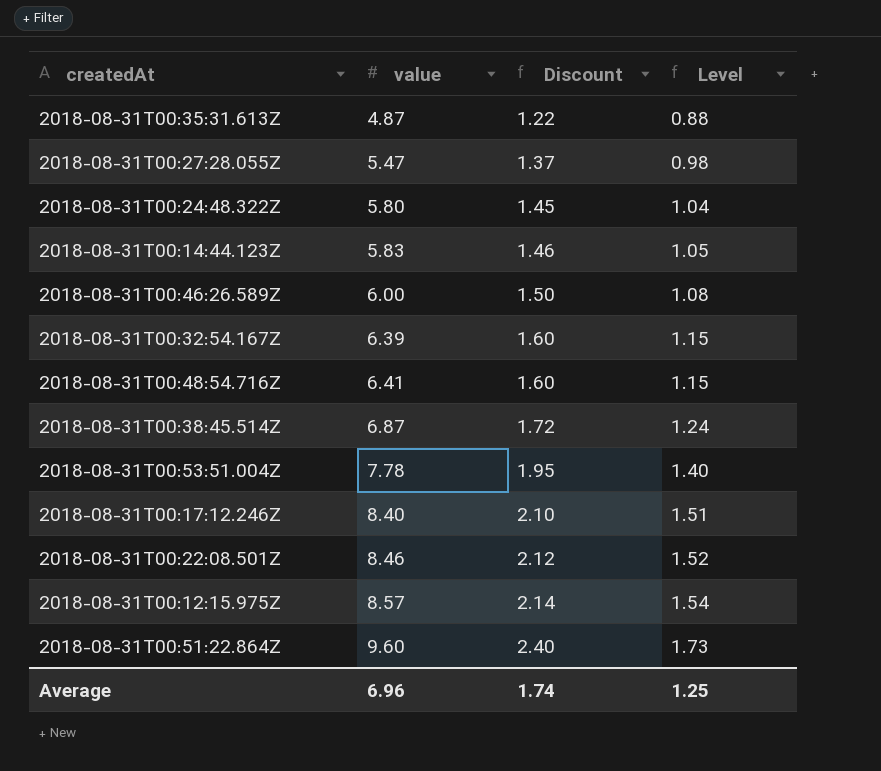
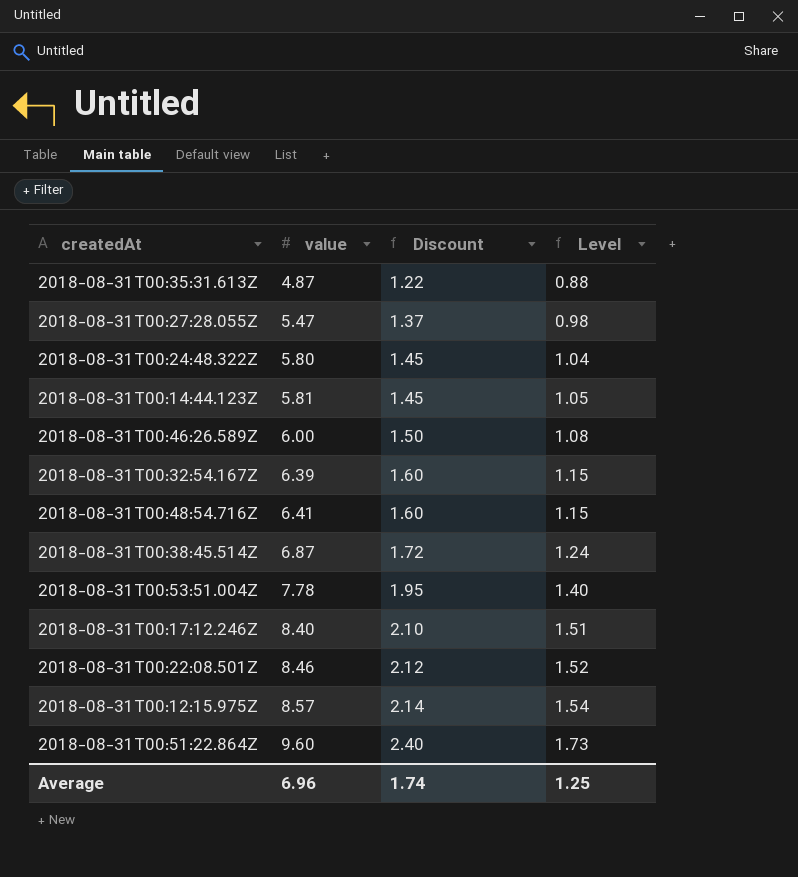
2018-08-31T00:14:44.123Z | value: 5.83 -> 5.81
2018-08-31T00:14:44.123Z | Discount: 1.46 -> 1.45

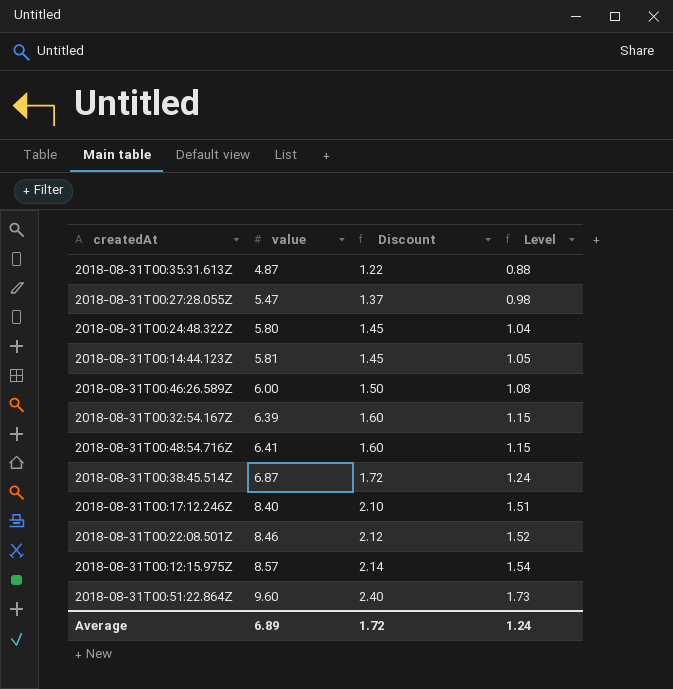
row 2018-08-31T00:53:51.004Z: 7.78 | 1.95 | 1.40 -> none
Average | value: 6.96 -> 6.89
Average | Discount: 1.74 -> 1.72
Average | Level: 1.25 -> 1.24

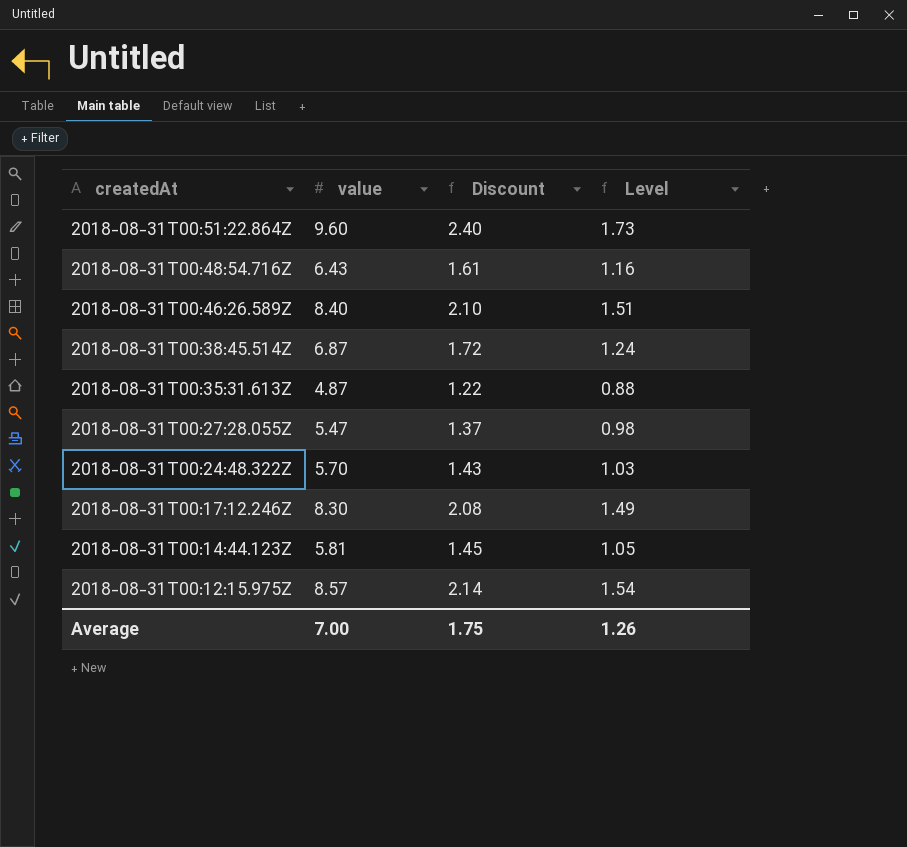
row order: value ascending -> createdAt descending
row 2018-08-31T00:32:54.167Z: 6.39 | 1.60 | 1.15 -> none
row 2018-08-31T00:22:08.501Z: 8.46 | 2.12 | 1.52 -> none
2018-08-31T00:48:54.716Z | value: 6.41 -> 6.43
2018-08-31T00:48:54.716Z | Discount: 1.60 -> 1.61
2018-08-31T00:48:54.716Z | Level: 1.15 -> 1.16
2018-08-31T00:46:26.589Z | value: 6.00 -> 8.40
2018-08-31T00:46:26.589Z | Discount: 1.50 -> 2.10
2018-08-31T00:46:26.589Z | Level: 1.08 -> 1.51
2018-08-31T00:24:48.322Z | value: 5.80 -> 5.70
2018-08-31T00:24:48.322Z | Discount: 1.45 -> 1.43
2018-08-31T00:24:48.322Z | Level: 1.04 -> 1.03
2018-08-31T00:17:12.246Z | value: 8.40 -> 8.30
2018-08-31T00:17:12.246Z | Discount: 2.10 -> 2.08
2018-08-31T00:17:12.246Z | Level: 1.51 -> 1.49
Average | value: 6.89 -> 7.00
Average | Discount: 1.72 -> 1.75
Average | Level: 1.24 -> 1.26

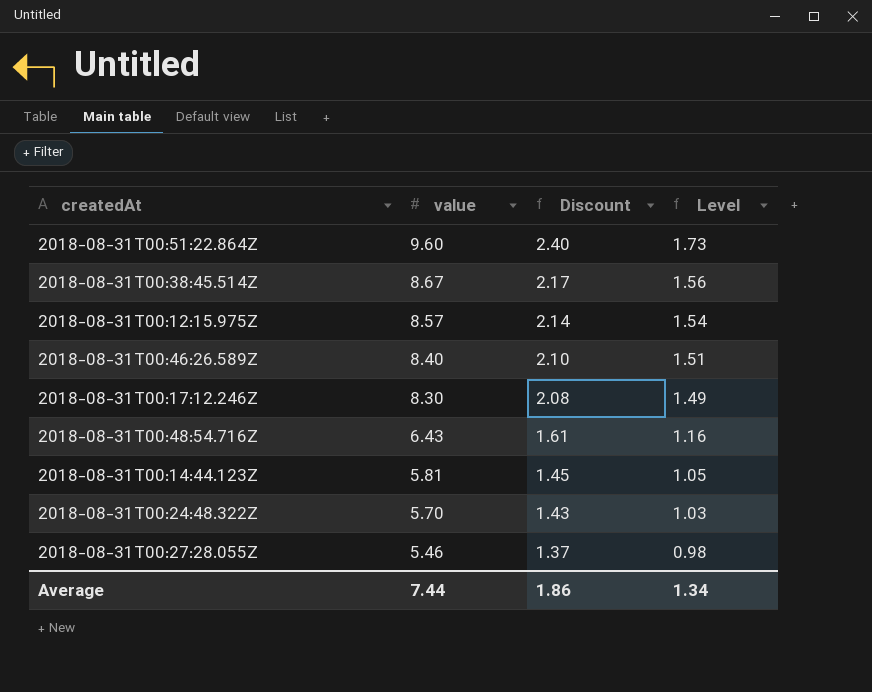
row order: createdAt descending -> value descending
row 2018-08-31T00:35:31.613Z: 4.87 | 1.22 | 0.88 -> none
2018-08-31T00:38:45.514Z | value: 6.87 -> 8.67
2018-08-31T00:38:45.514Z | Discount: 1.72 -> 2.17
2018-08-31T00:38:45.514Z | Level: 1.24 -> 1.56
2018-08-31T00:27:28.055Z | value: 5.47 -> 5.46
Average | value: 7.00 -> 7.44
Average | Discount: 1.75 -> 1.86
Average | Level: 1.26 -> 1.34

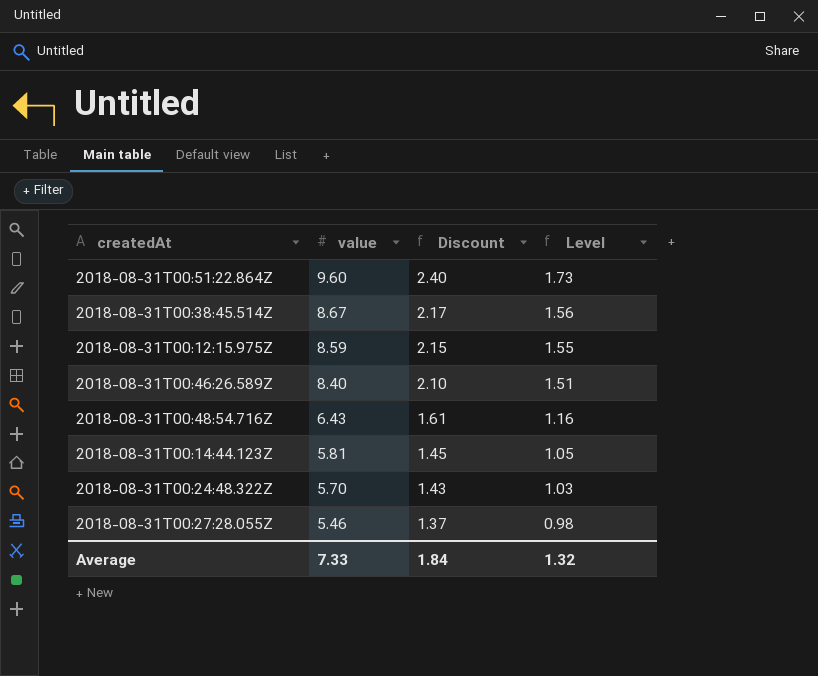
row 2018-08-31T00:17:12.246Z: 8.30 | 2.08 | 1.49 -> none
2018-08-31T00:12:15.975Z | value: 8.57 -> 8.59
2018-08-31T00:12:15.975Z | Discount: 2.14 -> 2.15
2018-08-31T00:12:15.975Z | Level: 1.54 -> 1.55
Average | value: 7.44 -> 7.33
Average | Discount: 1.86 -> 1.84
Average | Level: 1.34 -> 1.32

